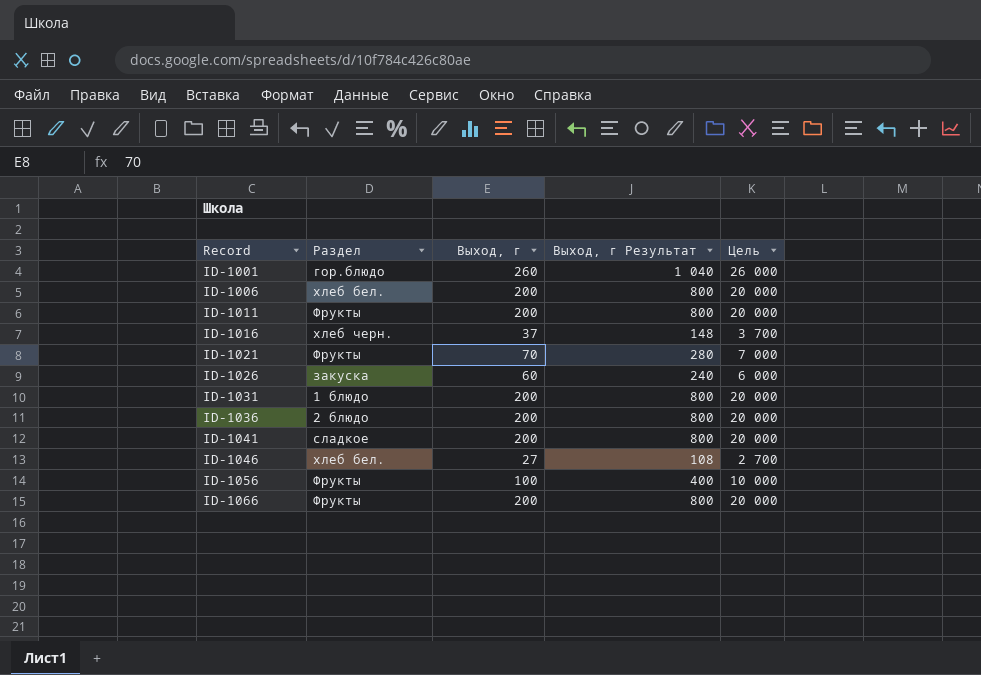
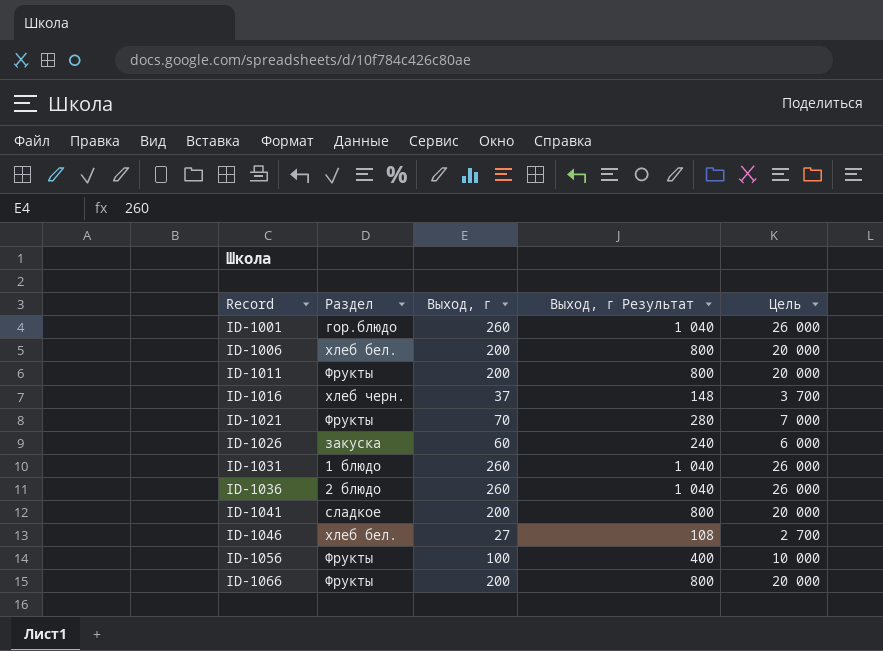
ID-1031 | Выход, г: 200 -> 260
ID-1031 | Выход, г Результат: 800 -> 1 040
ID-1031 | Цель: 20 000 -> 26 000
ID-1036 | Выход, г: 200 -> 260
ID-1036 | Выход, г Результат: 800 -> 1 040
ID-1036 | Цель: 20 000 -> 26 000

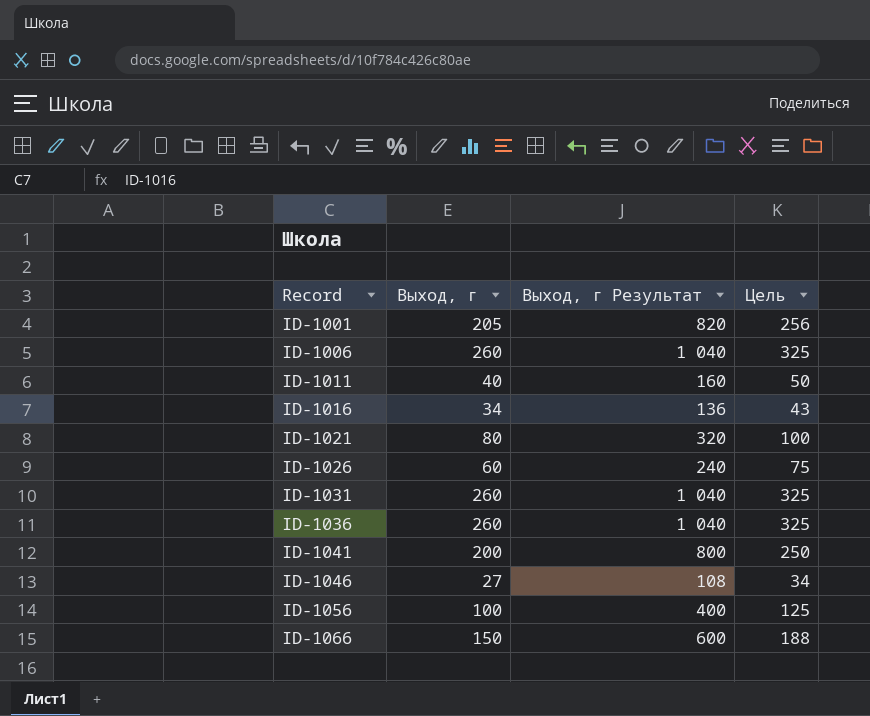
column Раздел | position: 2 -> none
column Цель | formula: [Выход, г] * 100 -> [Выход, г] * 1,25
ID-1001 | Выход, г: 260 -> 205
ID-1001 | Выход, г Результат: 1 040 -> 820
ID-1006 | Выход, г: 200 -> 260
ID-1006 | Выход, г Результат: 800 -> 1 040
ID-1011 | Выход, г: 200 -> 40
ID-1011 | Выход, г Результат: 800 -> 160
ID-1016 | Выход, г: 37 -> 34
ID-1016 | Выход, г Результат: 148 -> 136
ID-1021 | Выход, г: 70 -> 80
ID-1021 | Выход, г Результат: 280 -> 320
ID-1066 | Выход, г: 200 -> 150
ID-1066 | Выход, г Результат: 800 -> 600

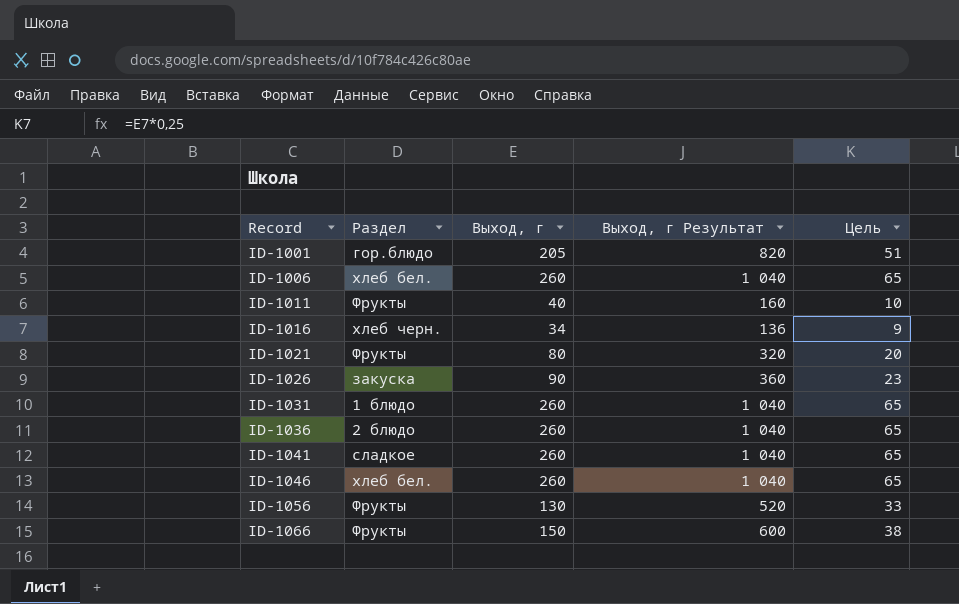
column Раздел | position: none -> 2
column Цель | formula: [Выход, г] * 1,25 -> [Выход, г] * 0,25
ID-1026 | Выход, г: 60 -> 90
ID-1026 | Выход, г Результат: 240 -> 360
ID-1041 | Выход, г: 200 -> 260
ID-1041 | Выход, г Результат: 800 -> 1 040
ID-1046 | Выход, г: 27 -> 260
ID-1046 | Выход, г Результат: 108 -> 1 040
ID-1056 | Выход, г: 100 -> 130
ID-1056 | Выход, г Результат: 400 -> 520

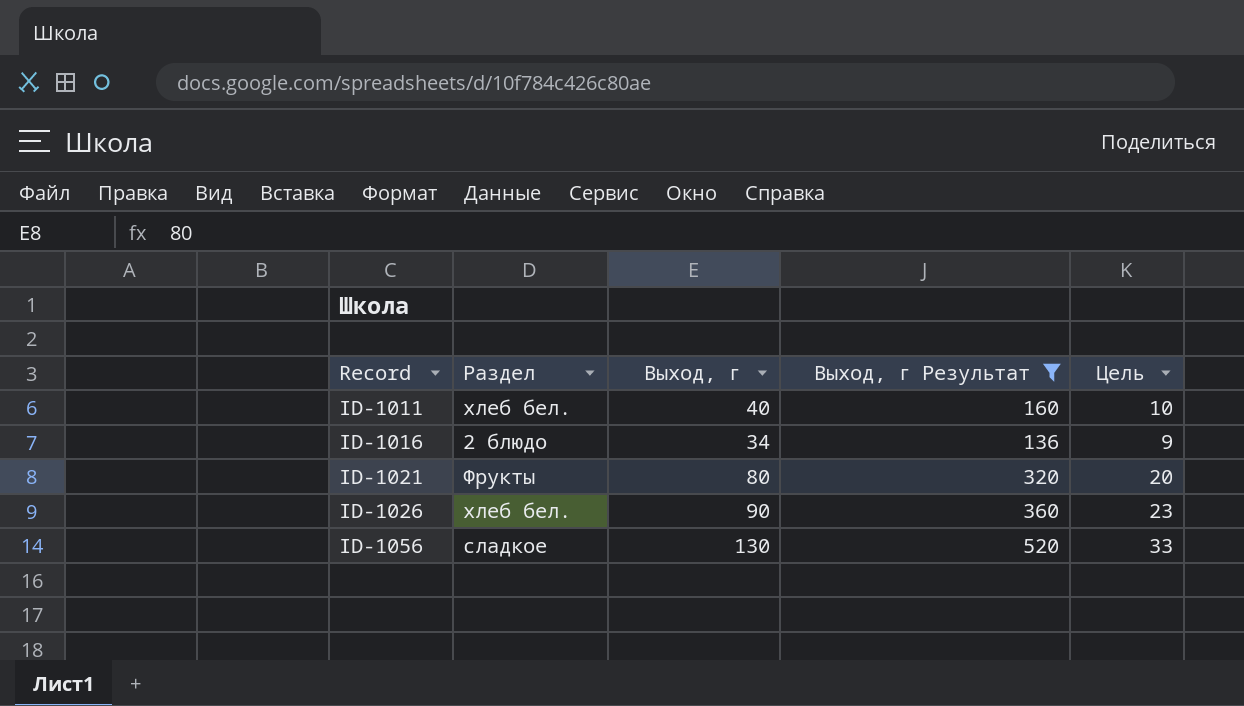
filter: none -> Выход, г Результат <= 520
ID-1011 | Раздел: Фрукты -> хлеб бел.
ID-1016 | Раздел: хлеб черн. -> 2 блюдо
ID-1026 | Раздел: закуска -> хлеб бел.
ID-1056 | Раздел: Фрукты -> сладкое

